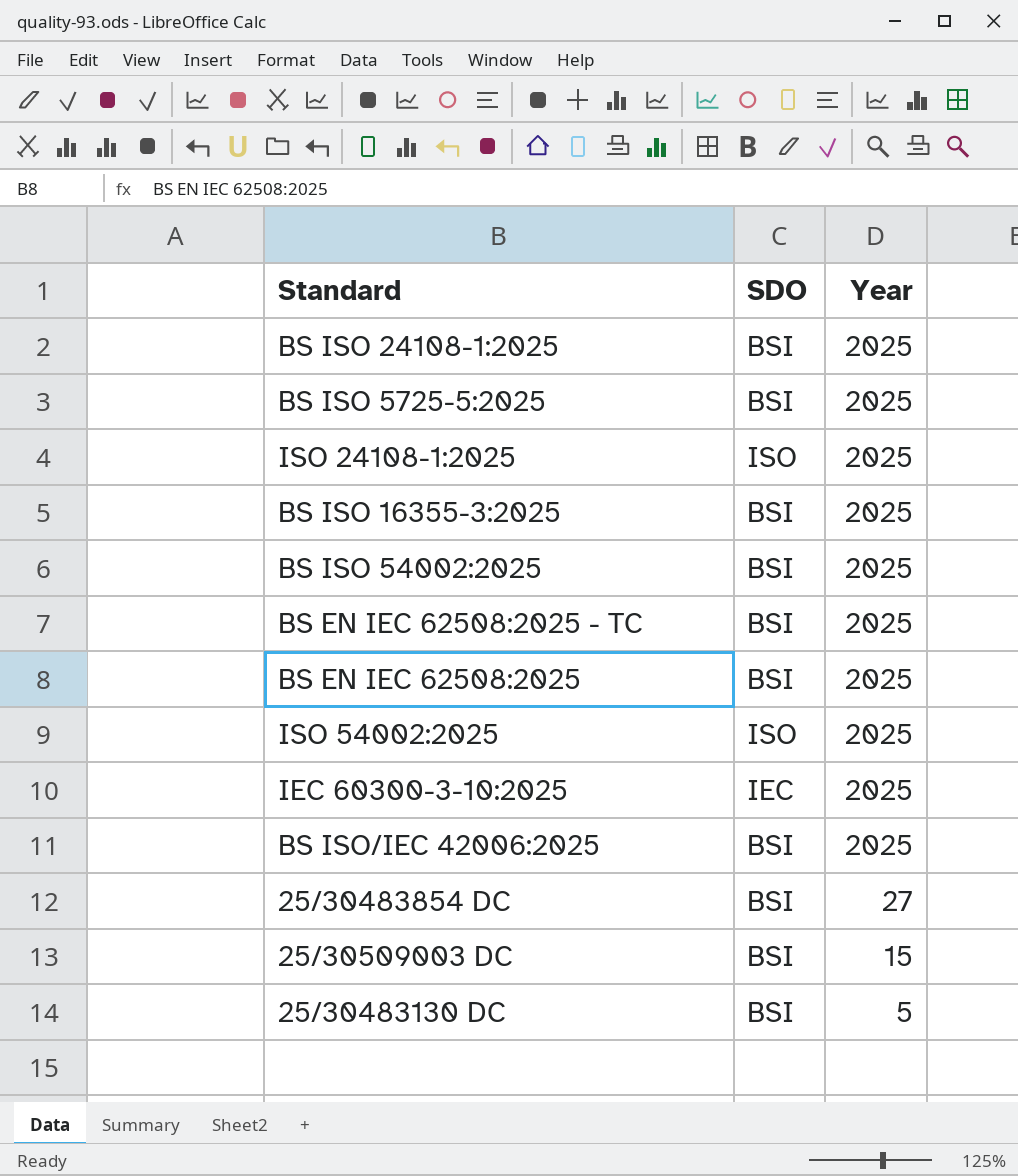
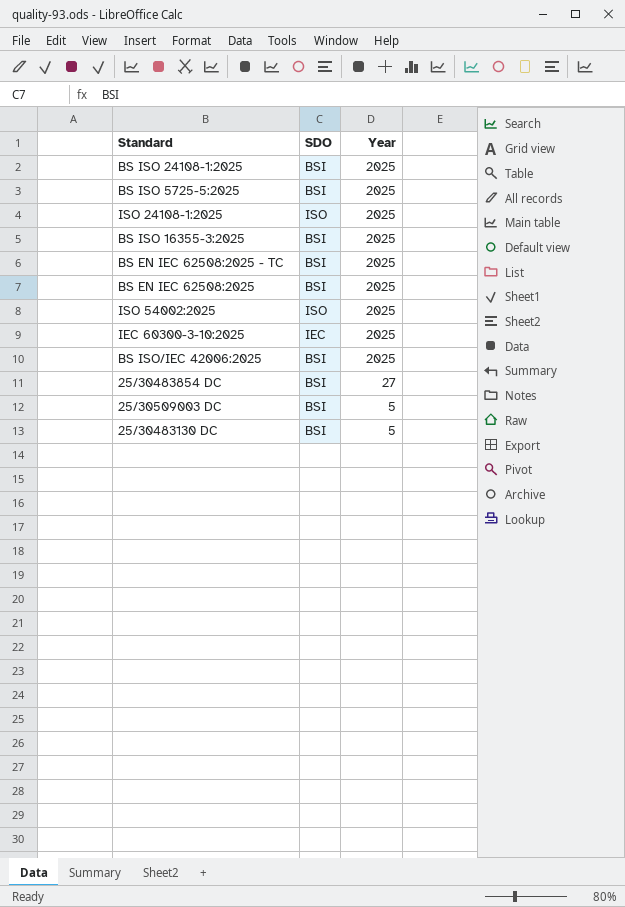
row BS ISO 54002:2025: BSI | 2025 -> none
25/30509003 DC | Year: 15 -> 5

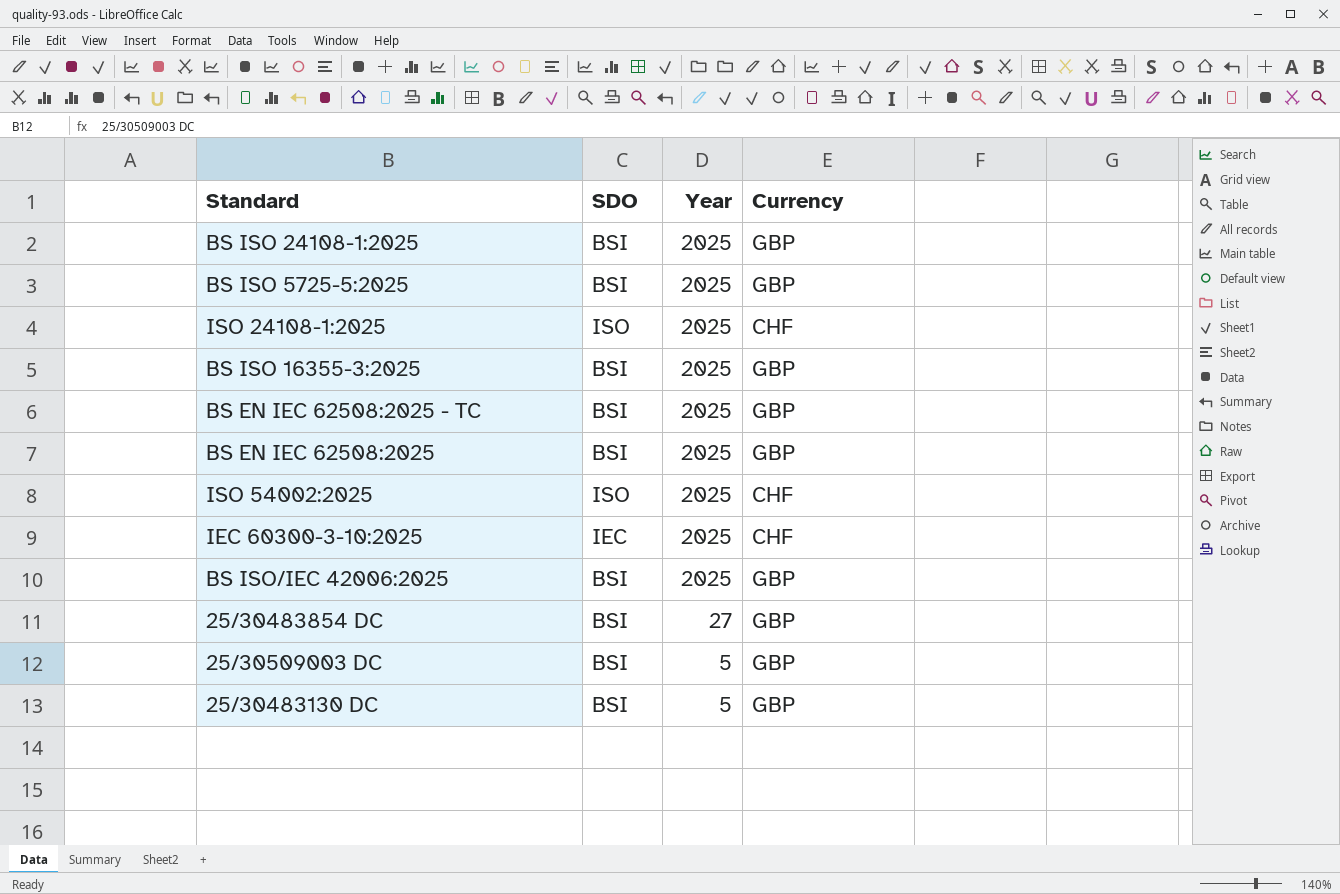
column Currency | position: none -> 4

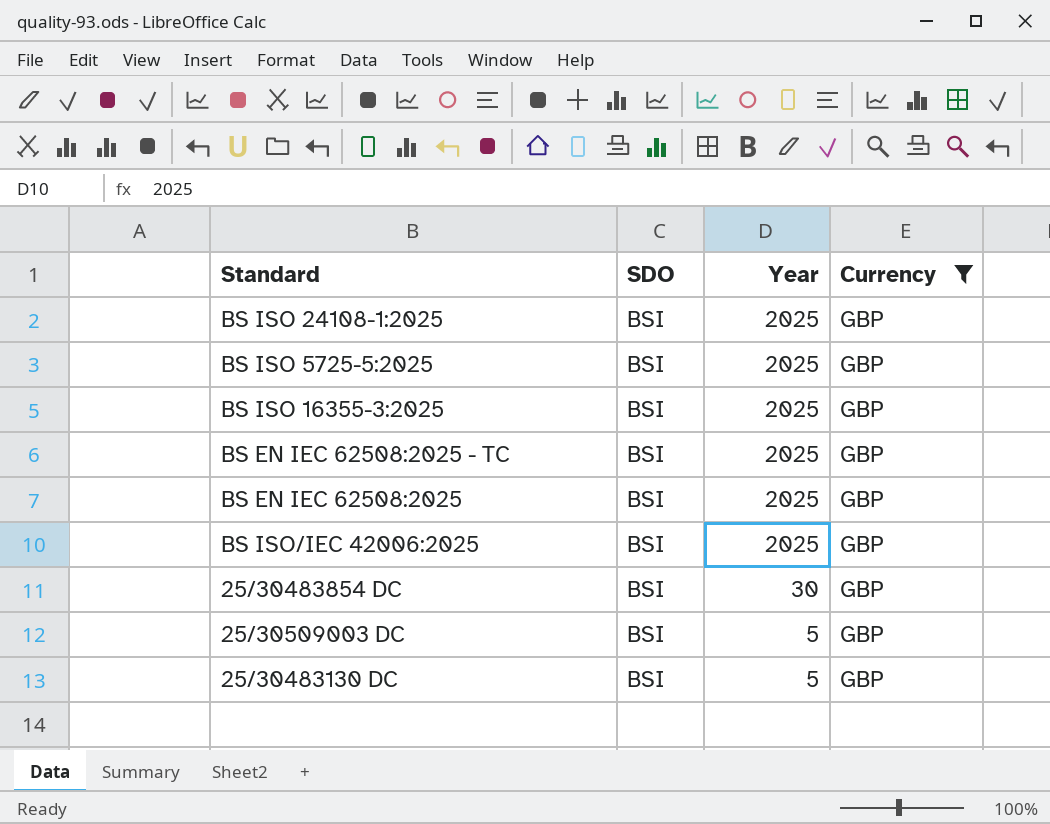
filter: none -> Currency = GBP
25/30483854 DC | Year: 27 -> 30

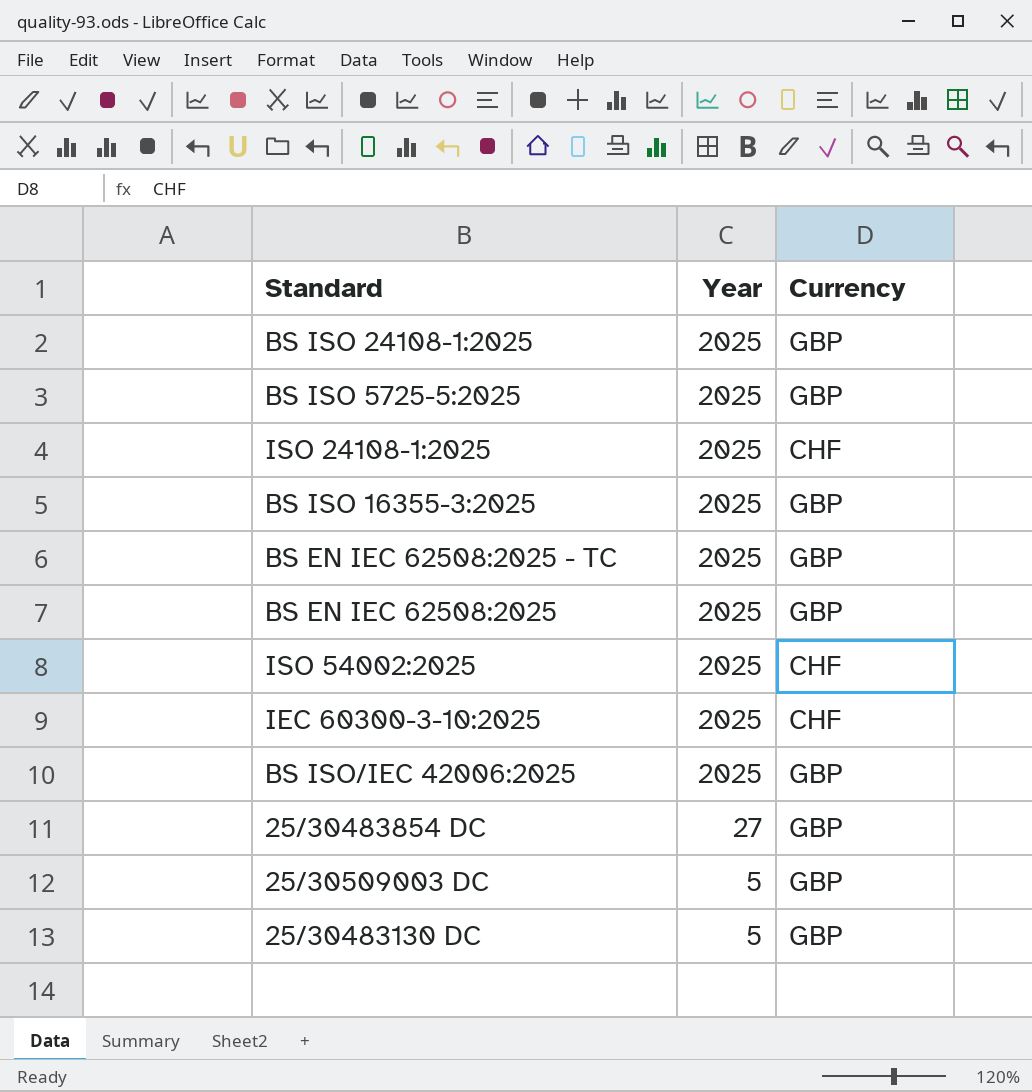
filter: Currency = GBP -> none
column SDO | position: 2 -> none
25/30483854 DC | Year: 30 -> 27

